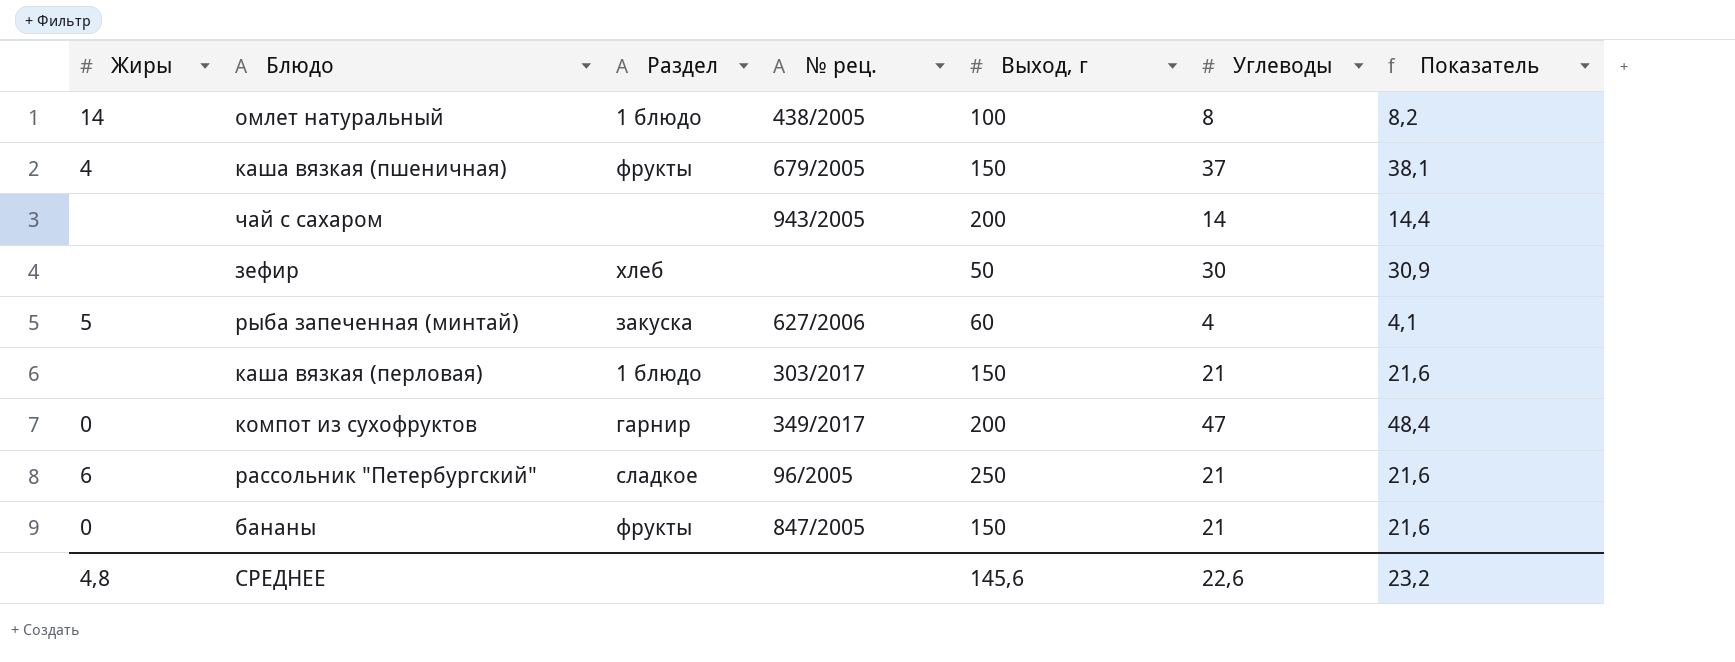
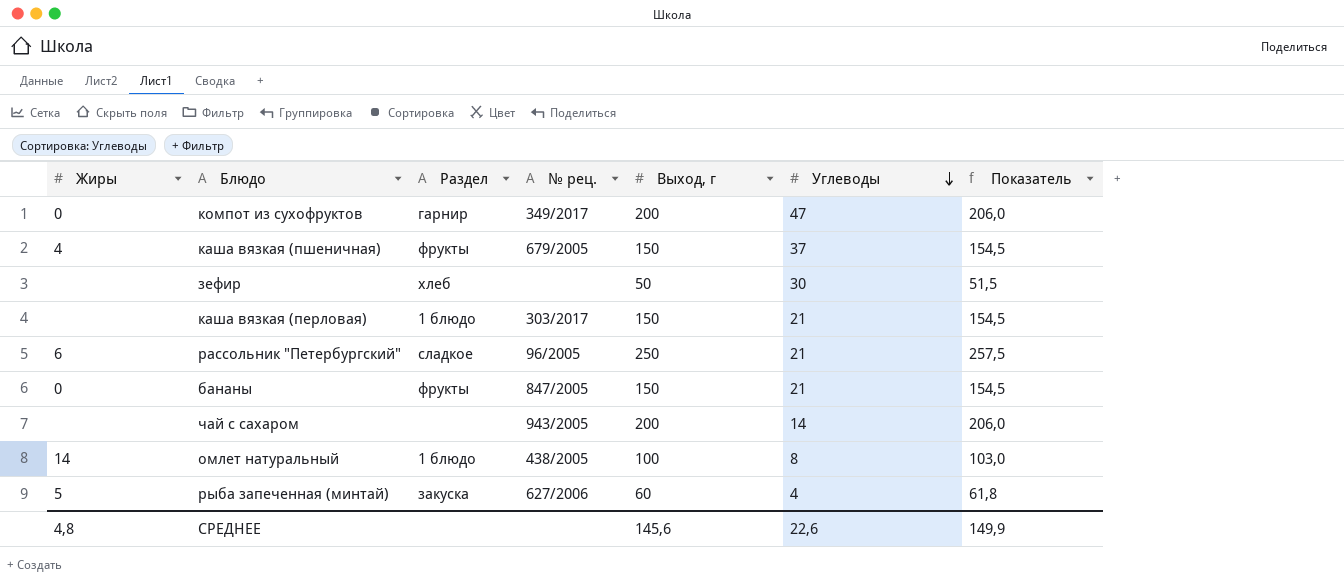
row order: none -> Углеводы descending
column Показатель | formula: [Углеводы] * 1,03 -> [Выход, г] * 1,03
СРЕДНЕЕ | Показатель: 23,2 -> 149,9

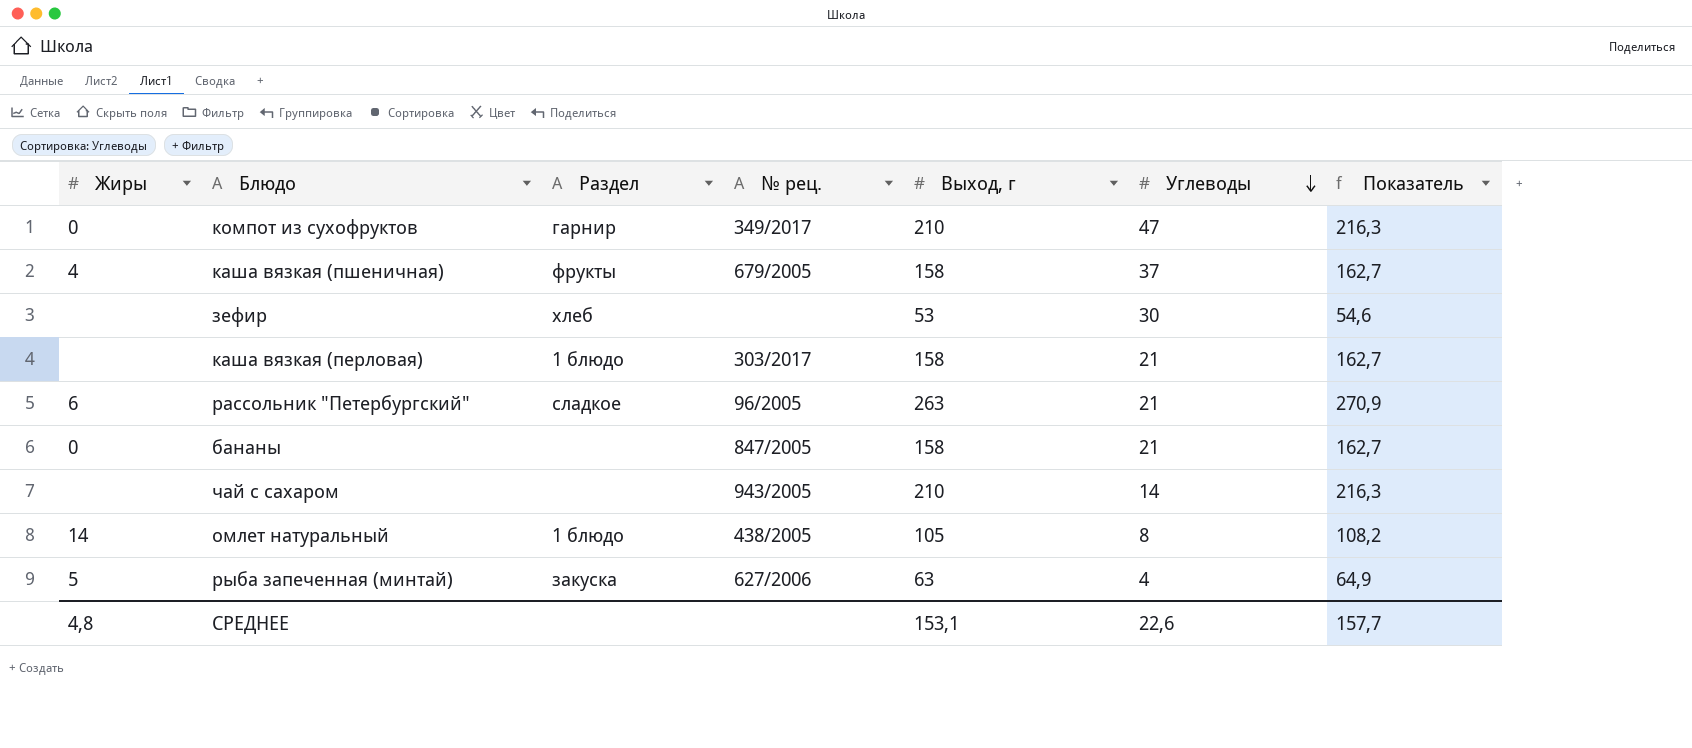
компот из сухофруктов | Выход, г: 200 -> 210
компот из сухофруктов | Показатель: 206,0 -> 216,3
каша вязкая (пшеничная) | Выход, г: 150 -> 158
каша вязкая (пшеничная) | Показатель: 154,5 -> 162,7
зефир | Выход, г: 50 -> 53
зефир | Показатель: 51,5 -> 54,6
каша вязкая (перловая) | Выход, г: 150 -> 158
каша вязкая (перловая) | Показатель: 154,5 -> 162,7
рассольник "Петербургский" | Выход, г: 250 -> 263
рассольник "Петербургский" | Показатель: 257,5 -> 270,9
бананы | Раздел: фрукты -> none
бананы | Выход, г: 150 -> 158
бананы | Показатель: 154,5 -> 162,7
чай с сахаром | Выход, г: 200 -> 210
чай с сахаром | Показатель: 206,0 -> 216,3
омлет натуральный | Выход, г: 100 -> 105
омлет натуральный | Показатель: 103,0 -> 108,2
рыба запеченная (минтай) | Выход, г: 60 -> 63
рыба запеченная (минтай) | Показатель: 61,8 -> 64,9
СРЕДНЕЕ | Выход, г: 145,6 -> 153,1
СРЕДНЕЕ | Показатель: 149,9 -> 157,7

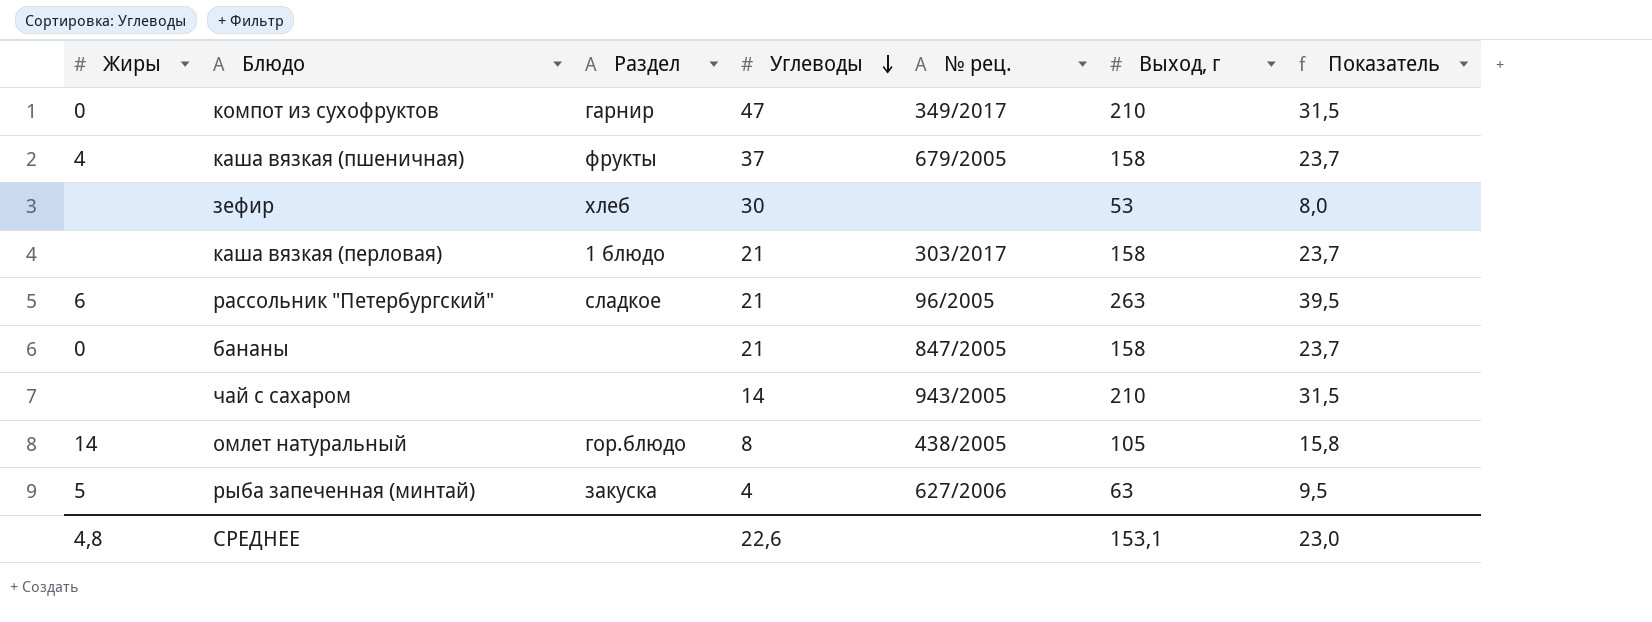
column Углеводы | position: 6 -> 4
column Показатель | formula: [Выход, г] * 1,03 -> [Выход, г] * 0,15
омлет натуральный | Раздел: 1 блюдо -> гор.блюдо
СРЕДНЕЕ | Показатель: 157,7 -> 23,0

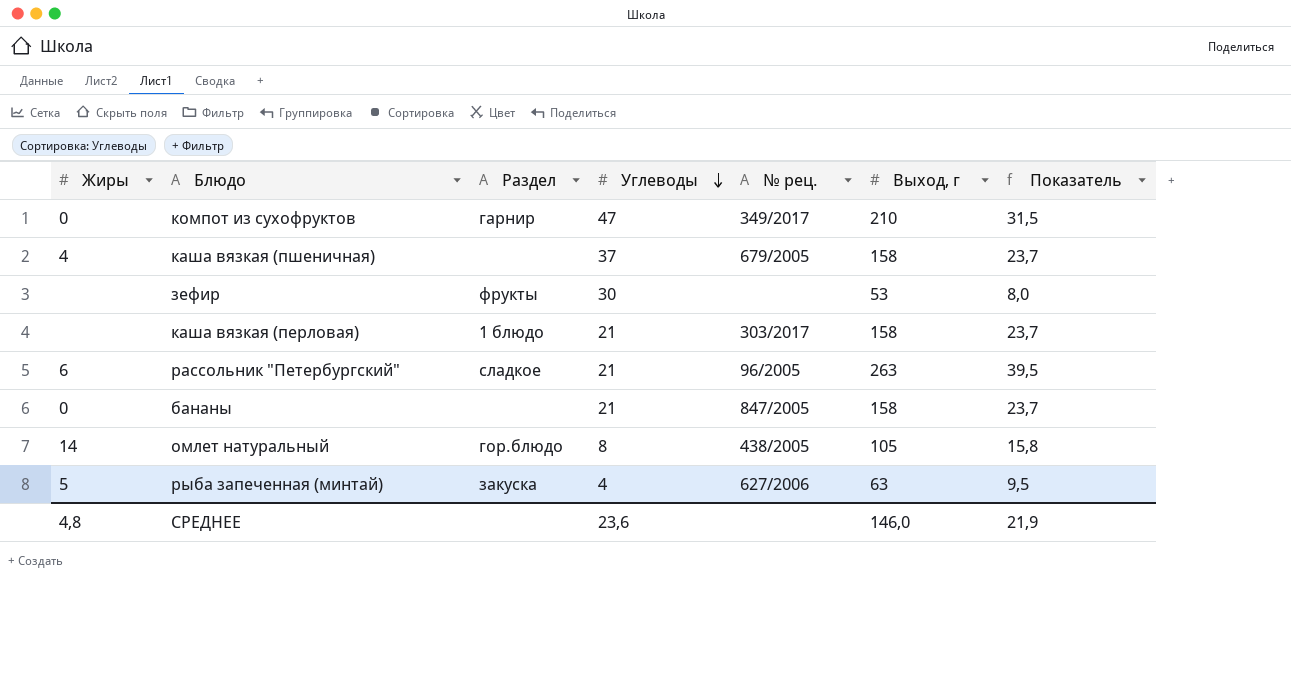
row чай с сахаром: none | none | 14 | 943/2005 | 210 | 31,5 -> none
каша вязкая (пшеничная) | Раздел: фрукты -> none
зефир | Раздел: хлеб -> фрукты
СРЕДНЕЕ | Углеводы: 22,6 -> 23,6
СРЕДНЕЕ | Выход, г: 153,1 -> 146,0
СРЕДНЕЕ | Показатель: 23,0 -> 21,9

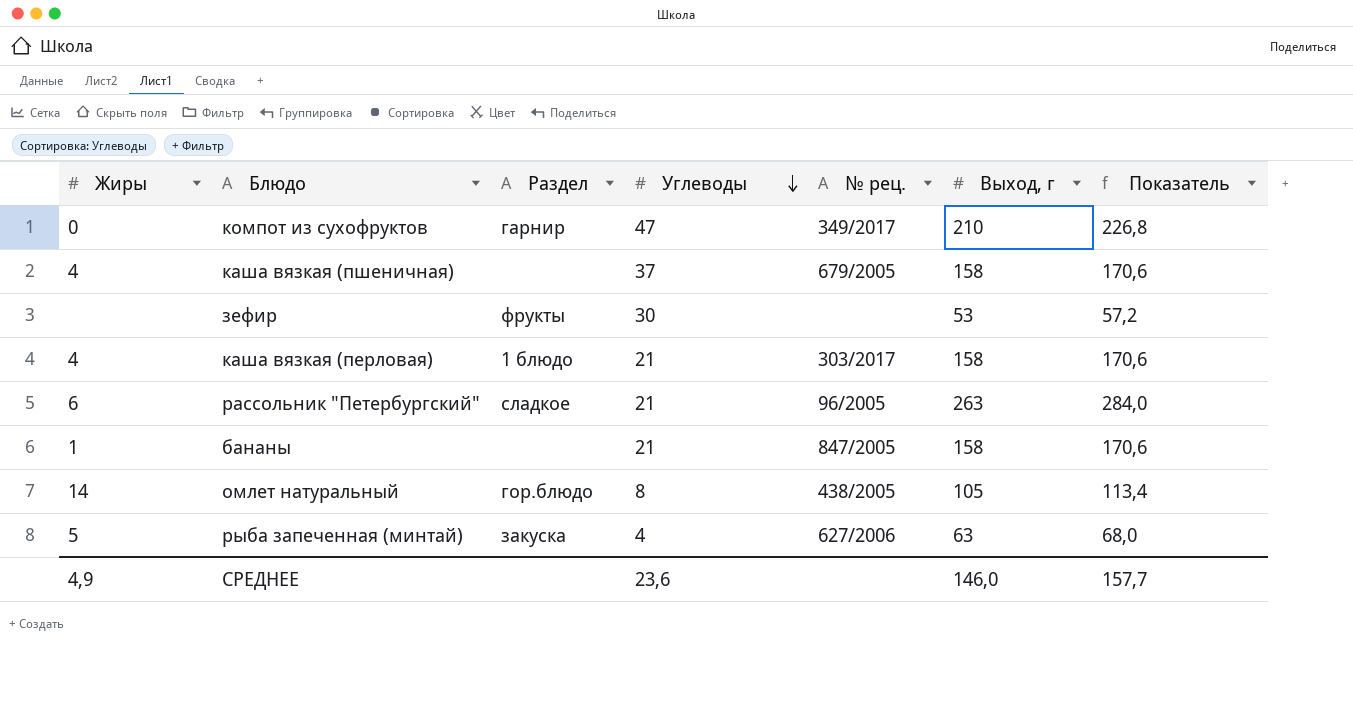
column Показатель | formula: [Выход, г] * 0,15 -> [Выход, г] * 1,08
каша вязкая (перловая) | Жиры: none -> 4
бананы | Жиры: 0 -> 1
СРЕДНЕЕ | Жиры: 4,8 -> 4,9
СРЕДНЕЕ | Показатель: 21,9 -> 157,7

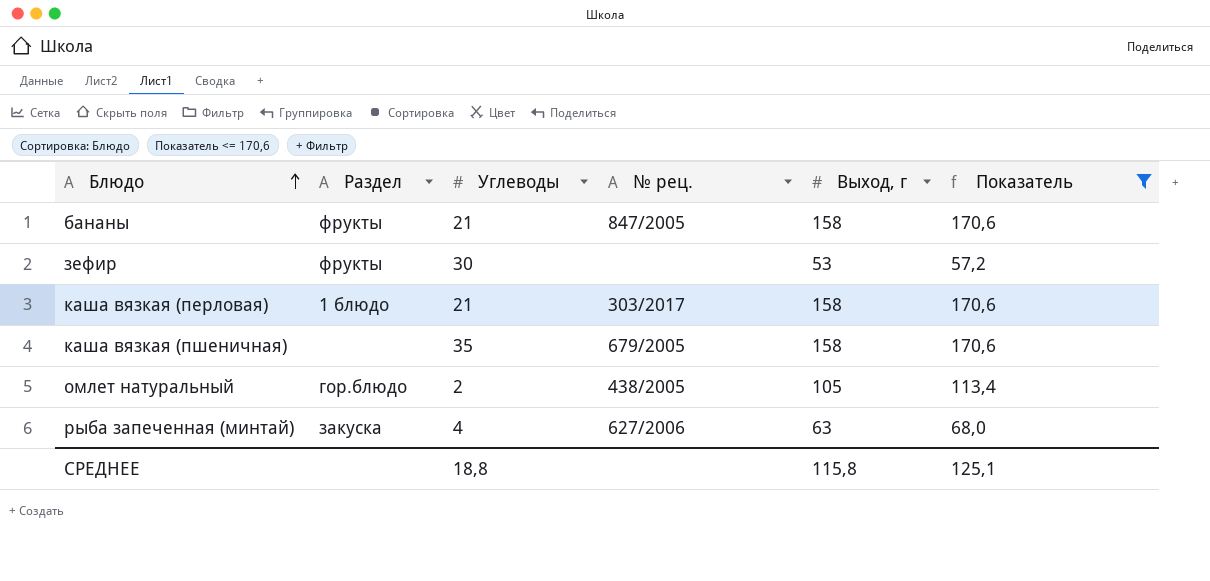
filter: none -> Показатель <= 170,6
row order: Углеводы descending -> Блюдо ascending
column Жиры | position: 1 -> none
бананы | Раздел: none -> фрукты
каша вязкая (пшеничная) | Углеводы: 37 -> 35
омлет натуральный | Углеводы: 8 -> 2
СРЕДНЕЕ | Углеводы: 23,6 -> 18,8
СРЕДНЕЕ | Выход, г: 146,0 -> 115,8
СРЕДНЕЕ | Показатель: 157,7 -> 125,1

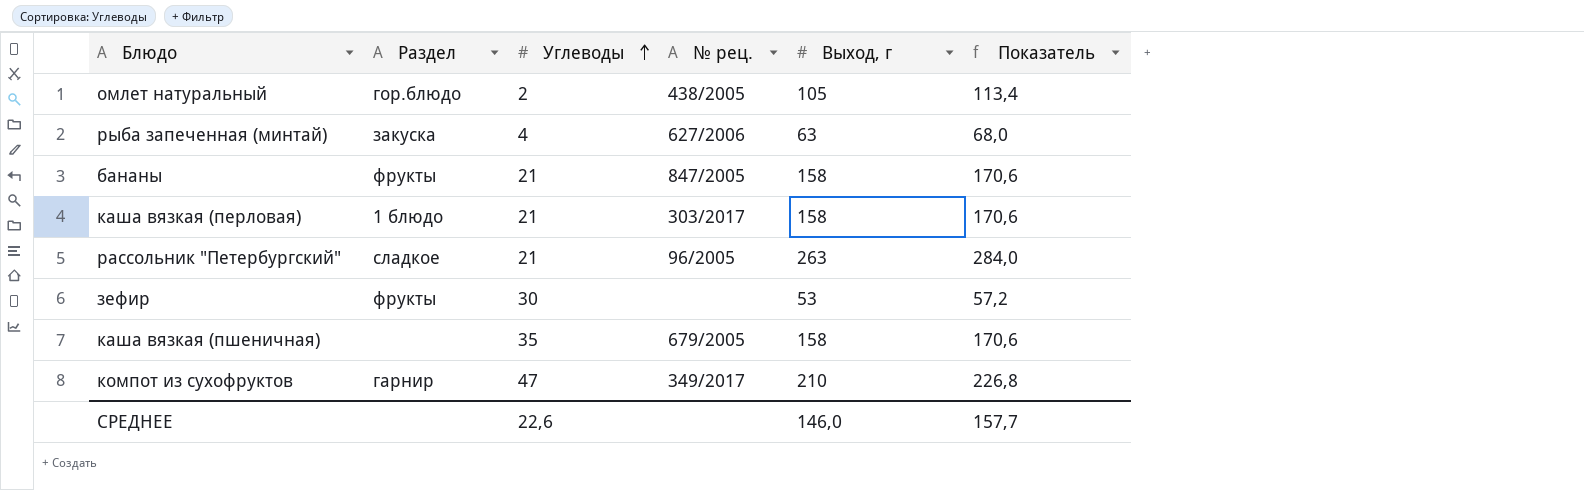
filter: Показатель <= 170,6 -> none
row order: Блюдо ascending -> Углеводы ascending
СРЕДНЕЕ | Углеводы: 18,8 -> 22,6
СРЕДНЕЕ | Выход, г: 115,8 -> 146,0
СРЕДНЕЕ | Показатель: 125,1 -> 157,7

